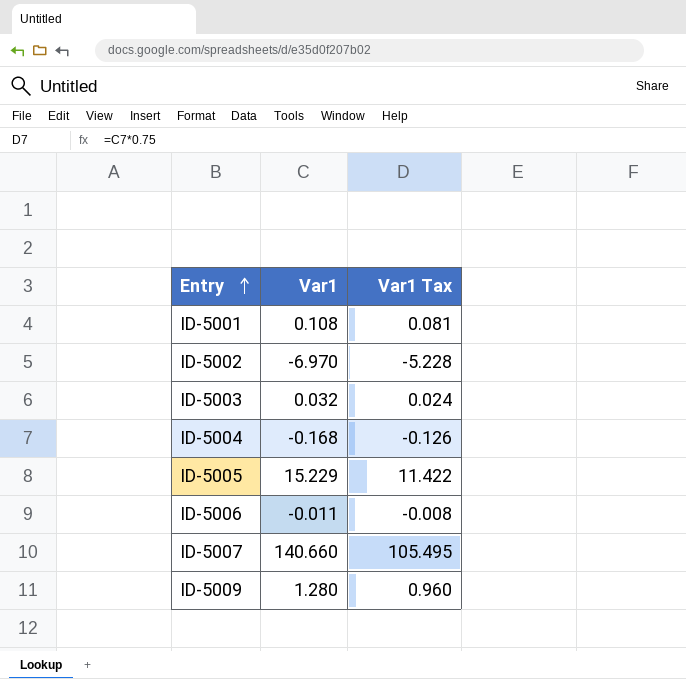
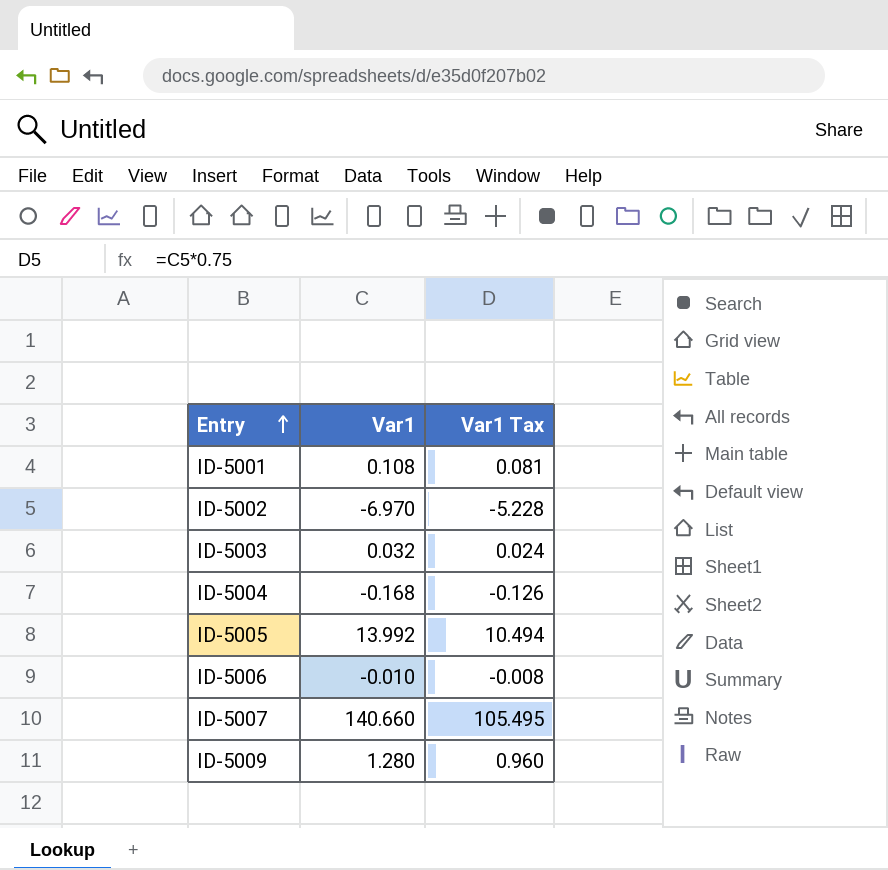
ID-5005 | Var1: 15.229 -> 13.992
ID-5005 | Var1 Tax: 11.422 -> 10.494
ID-5006 | Var1: -0.011 -> -0.010

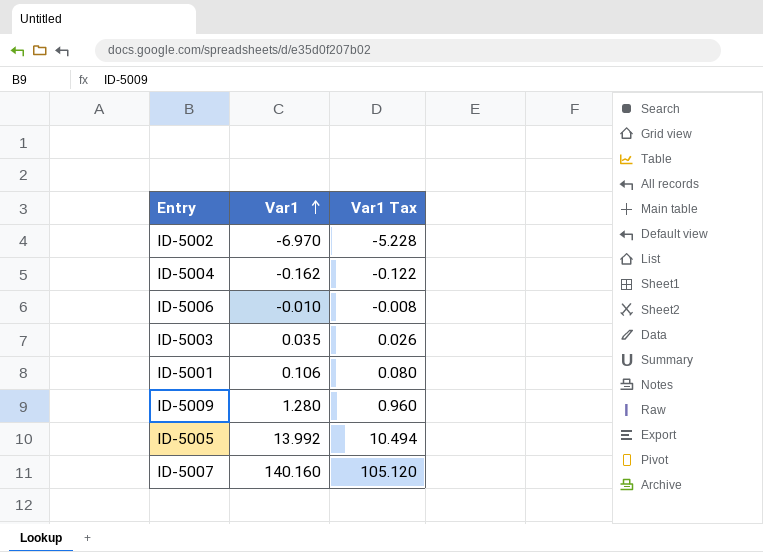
row order: Entry ascending -> Var1 ascending
ID-5004 | Var1: -0.168 -> -0.162
ID-5004 | Var1 Tax: -0.126 -> -0.122
ID-5003 | Var1: 0.032 -> 0.035
ID-5003 | Var1 Tax: 0.024 -> 0.026
ID-5001 | Var1: 0.108 -> 0.106
ID-5001 | Var1 Tax: 0.081 -> 0.080
ID-5007 | Var1: 140.660 -> 140.160
ID-5007 | Var1 Tax: 105.495 -> 105.120

